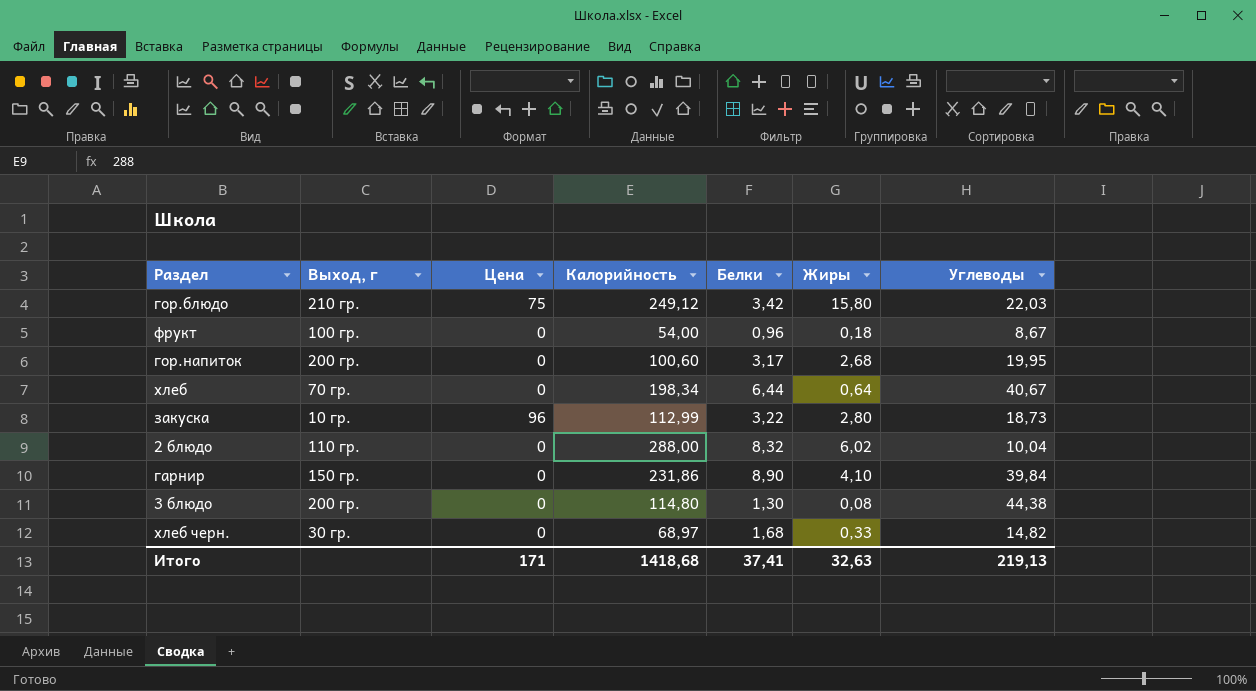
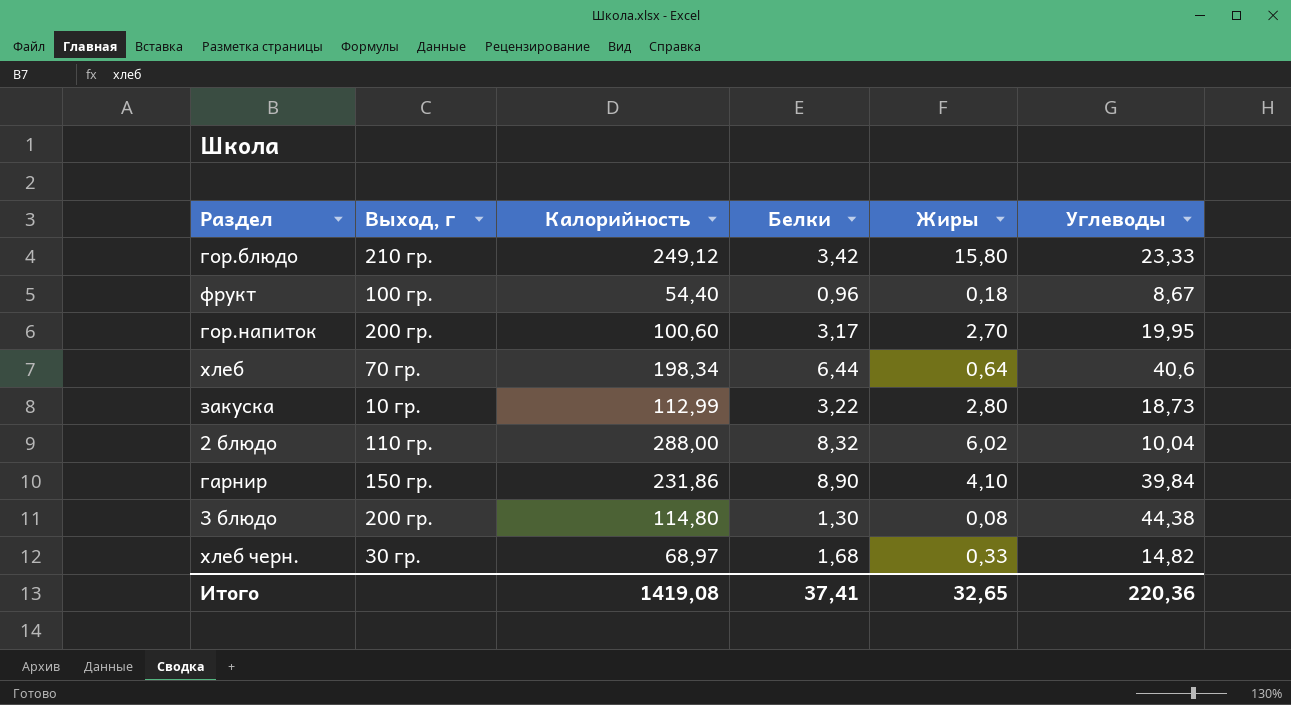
column Цена | position: 3 -> none
гор.блюдо | Углеводы: 22,03 -> 23,33
фрукт | Калорийность: 54,00 -> 54,40
гор.напиток | Жиры: 2,68 -> 2,70
хлеб | Углеводы: 40,67 -> 40,6
Итого | Калорийность: 1418,68 -> 1419,08
Итого | Жиры: 32,63 -> 32,65
Итого | Углеводы: 219,13 -> 220,36

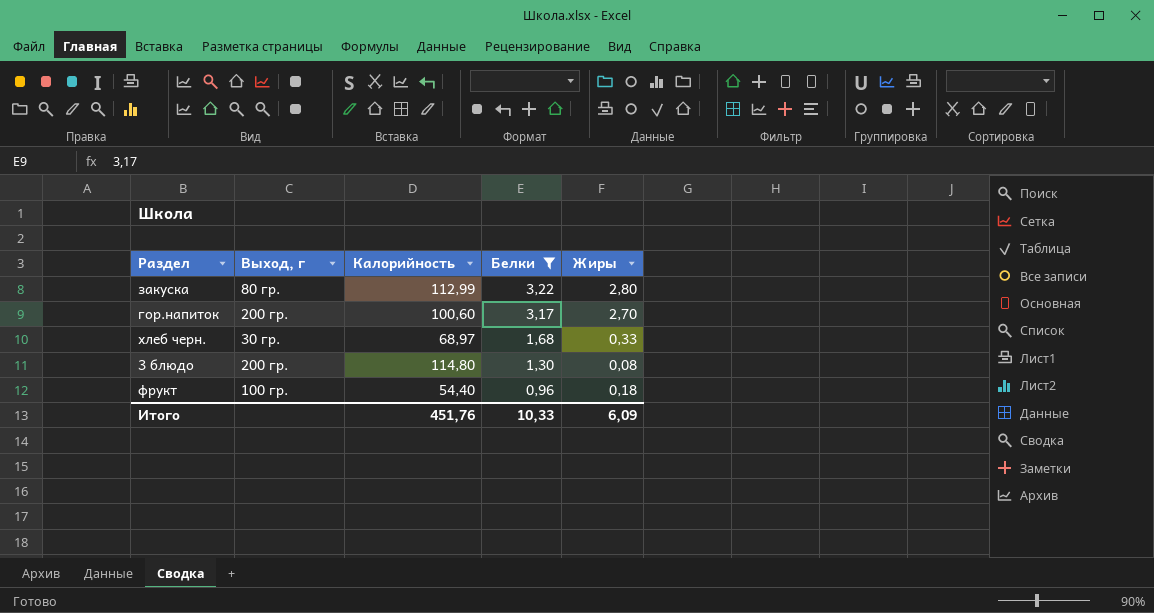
filter: none -> Белки <= 3,22
row order: none -> Белки descending
column Углеводы | position: 6 -> none
закуска | Выход, г: 10 гр. -> 80 гр.
Итого | Калорийность: 1419,08 -> 451,76
Итого | Белки: 37,41 -> 10,33
Итого | Жиры: 32,65 -> 6,09

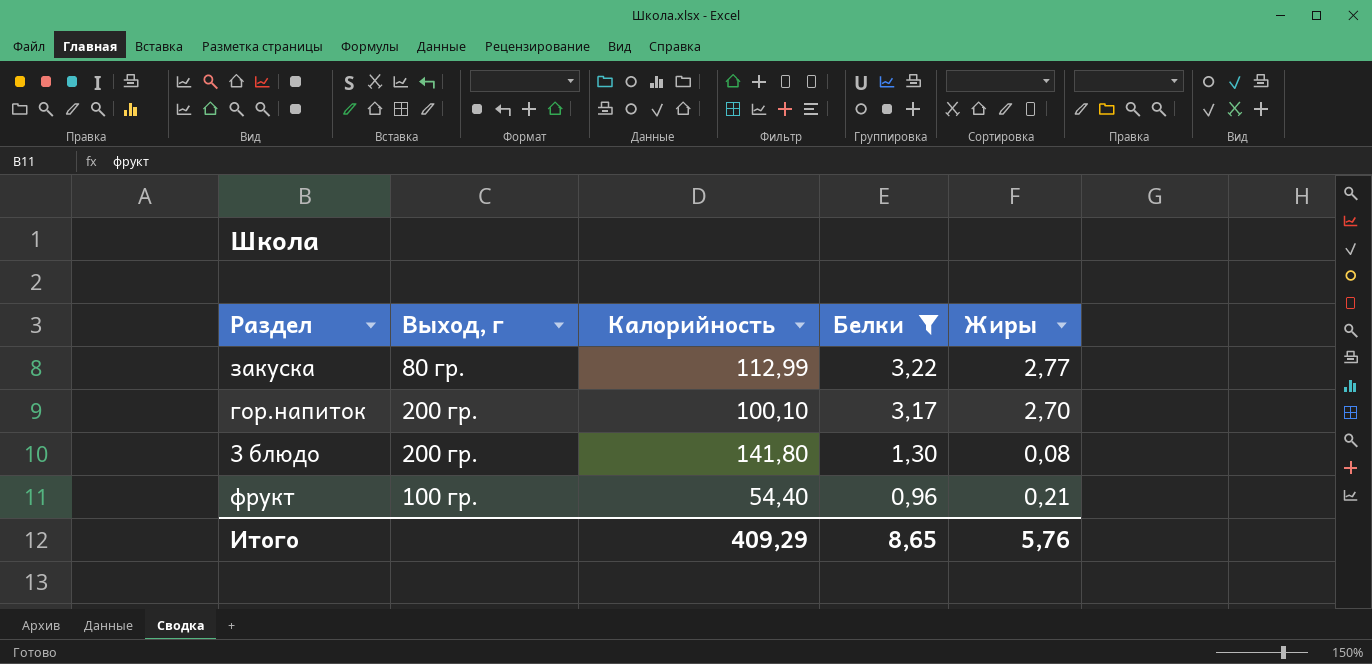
row хлеб черн.: 30 гр. | 68,97 | 1,68 | 0,33 -> none
закуска | Жиры: 2,80 -> 2,77
гор.напиток | Калорийность: 100,60 -> 100,10
3 блюдо | Калорийность: 114,80 -> 141,80
фрукт | Жиры: 0,18 -> 0,21
Итого | Калорийность: 451,76 -> 409,29
Итого | Белки: 10,33 -> 8,65
Итого | Жиры: 6,09 -> 5,76

